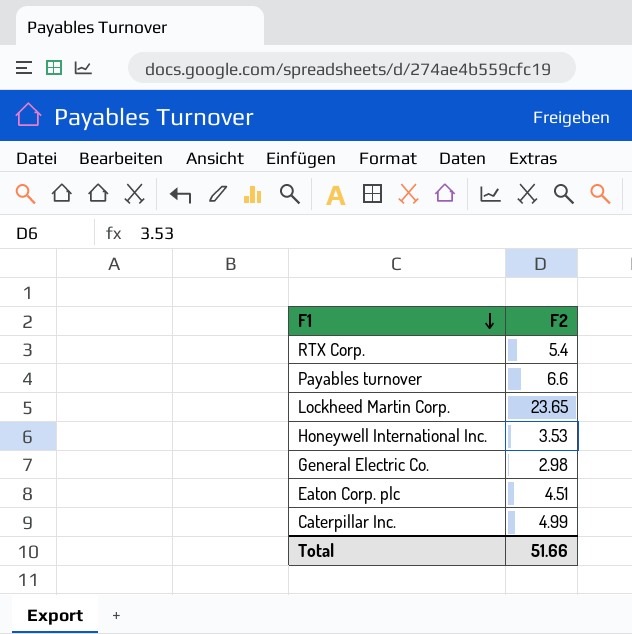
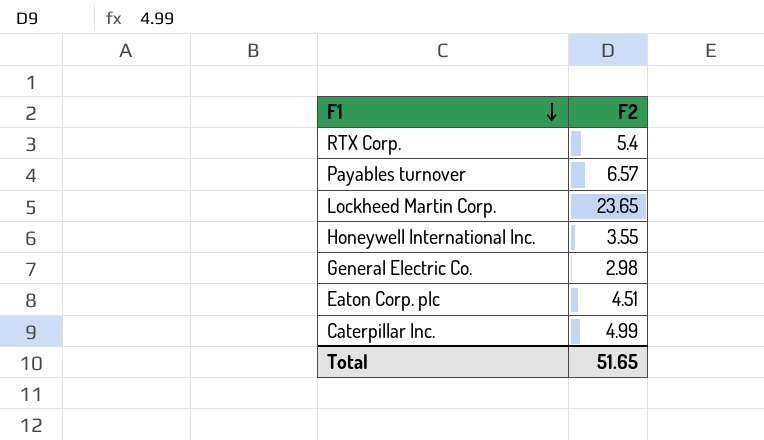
Payables turnover | F2: 6.6 -> 6.57
Honeywell International Inc. | F2: 3.53 -> 3.55
Total | F2: 51.66 -> 51.65

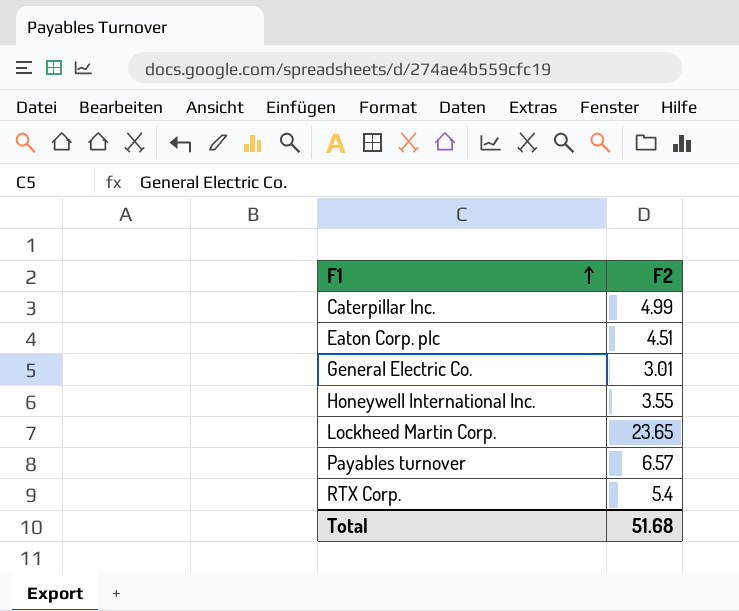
row order: F1 descending -> F1 ascending
General Electric Co. | F2: 2.98 -> 3.01
Total | F2: 51.65 -> 51.68

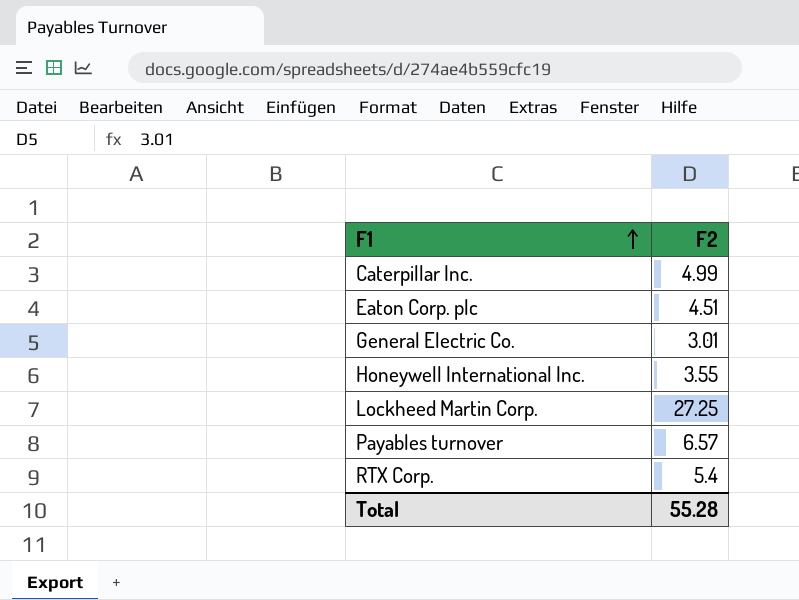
Lockheed Martin Corp. | F2: 23.65 -> 27.25
Total | F2: 51.68 -> 55.28

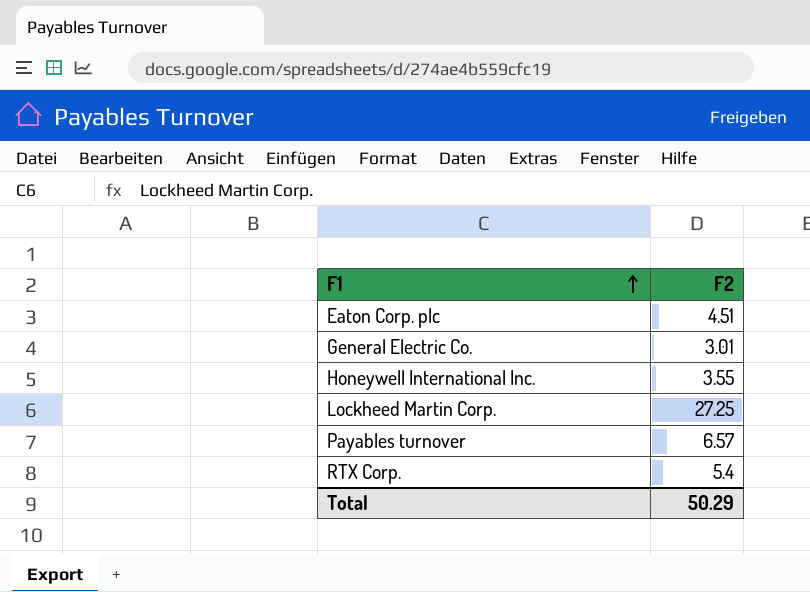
row Caterpillar Inc.: 4.99 -> none
Total | F2: 55.28 -> 50.29

